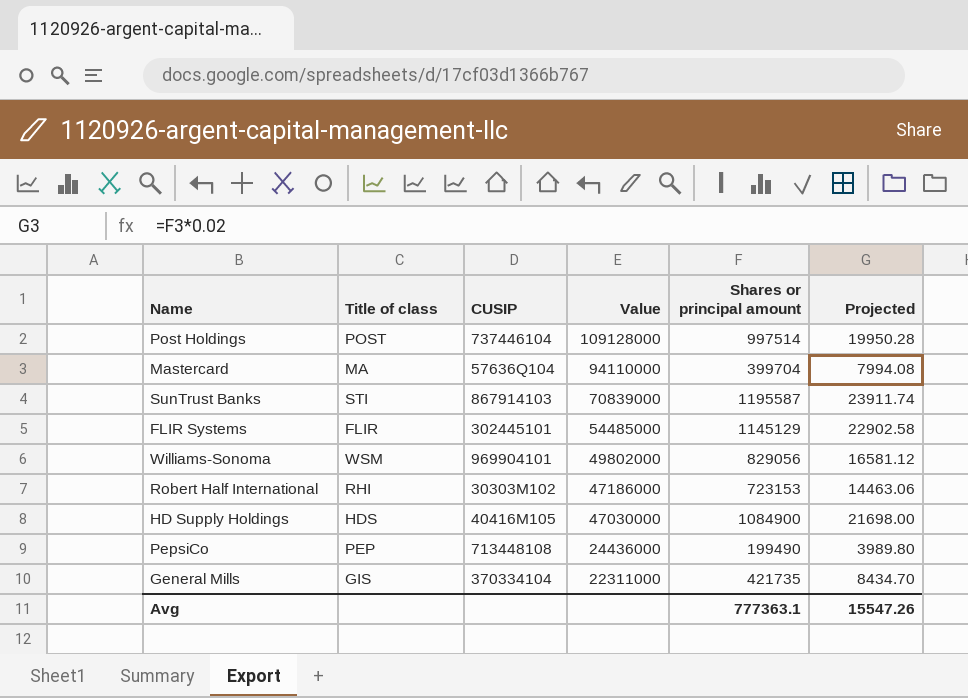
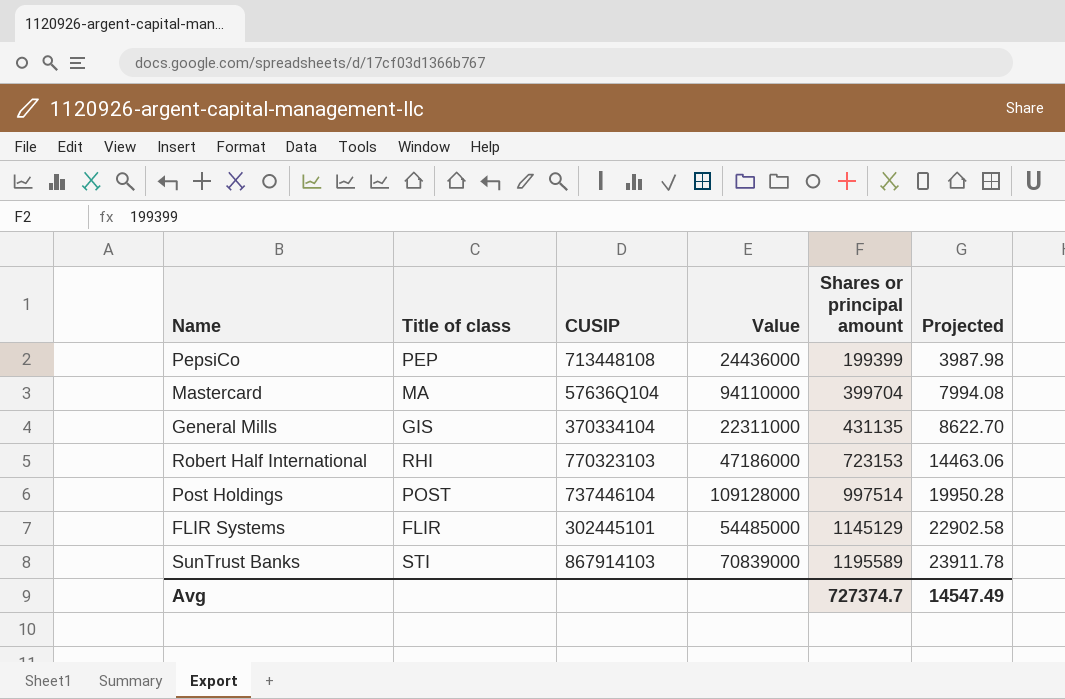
row order: Value descending -> Shares or principal amount ascending
row Williams-Sonoma: WSM | 969904101 | 49802000 | 829056 | 16581.12 -> none
row HD Supply Holdings: HDS | 40416M105 | 47030000 | 1084900 | 21698.00 -> none
PepsiCo | Shares or principal amount: 199490 -> 199399
PepsiCo | Projected: 3989.80 -> 3987.98
General Mills | Shares or principal amount: 421735 -> 431135
General Mills | Projected: 8434.70 -> 8622.70
Robert Half International | CUSIP: 30303M102 -> 770323103
SunTrust Banks | Shares or principal amount: 1195587 -> 1195589
SunTrust Banks | Projected: 23911.74 -> 23911.78
Avg | Shares or principal amount: 777363.1 -> 727374.7
Avg | Projected: 15547.26 -> 14547.49

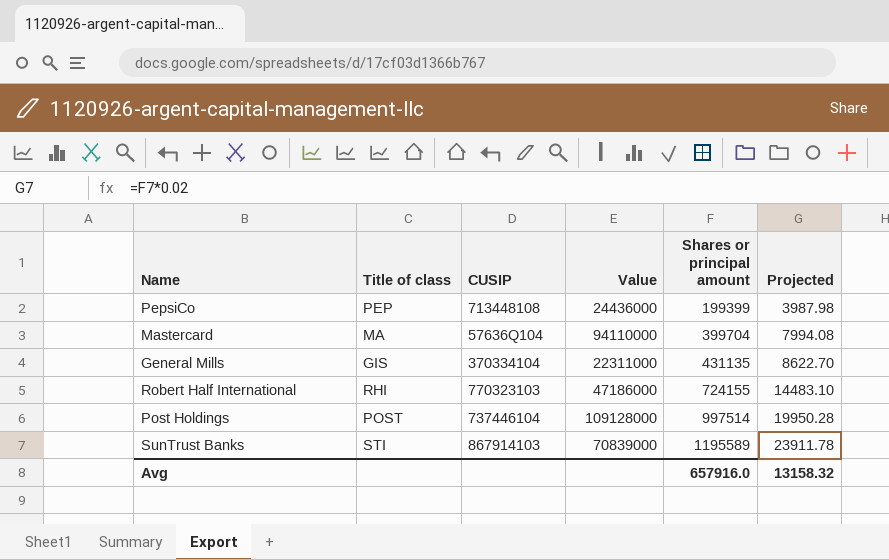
row FLIR Systems: FLIR | 302445101 | 54485000 | 1145129 | 22902.58 -> none
Robert Half International | Shares or principal amount: 723153 -> 724155
Robert Half International | Projected: 14463.06 -> 14483.10
Avg | Shares or principal amount: 727374.7 -> 657916.0
Avg | Projected: 14547.49 -> 13158.32

